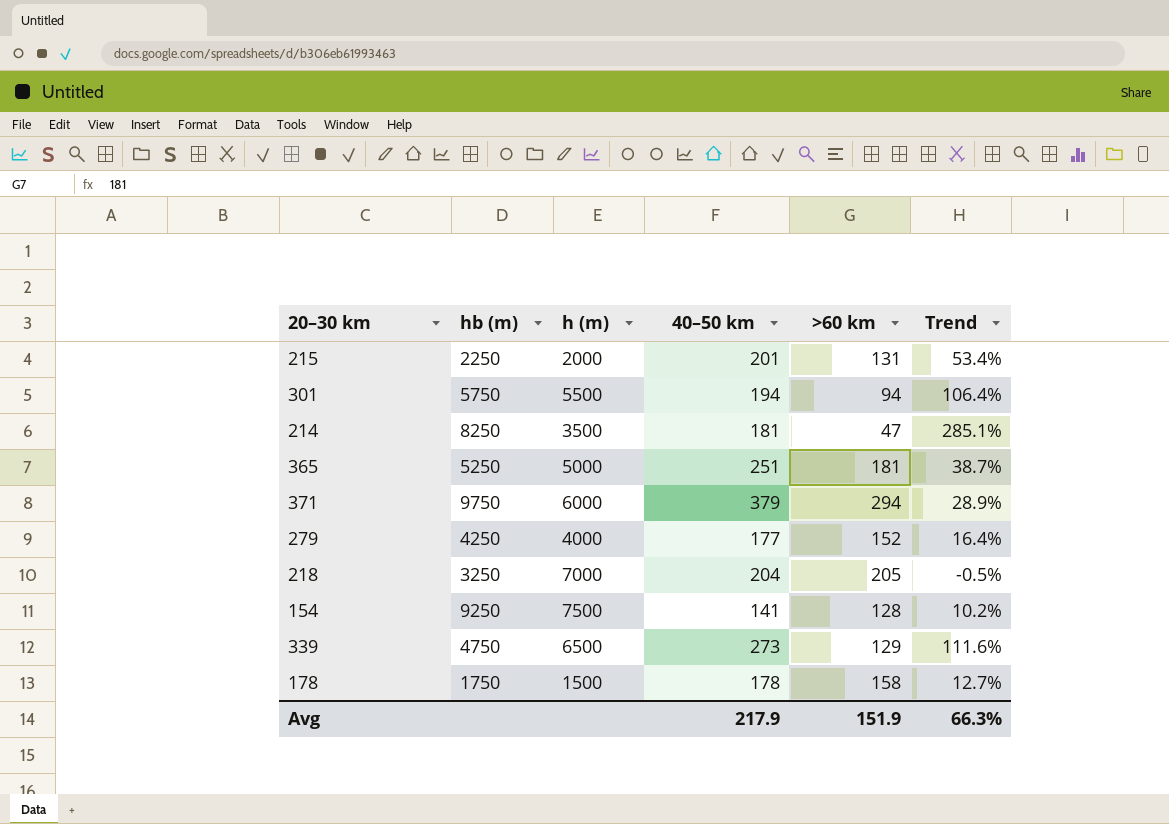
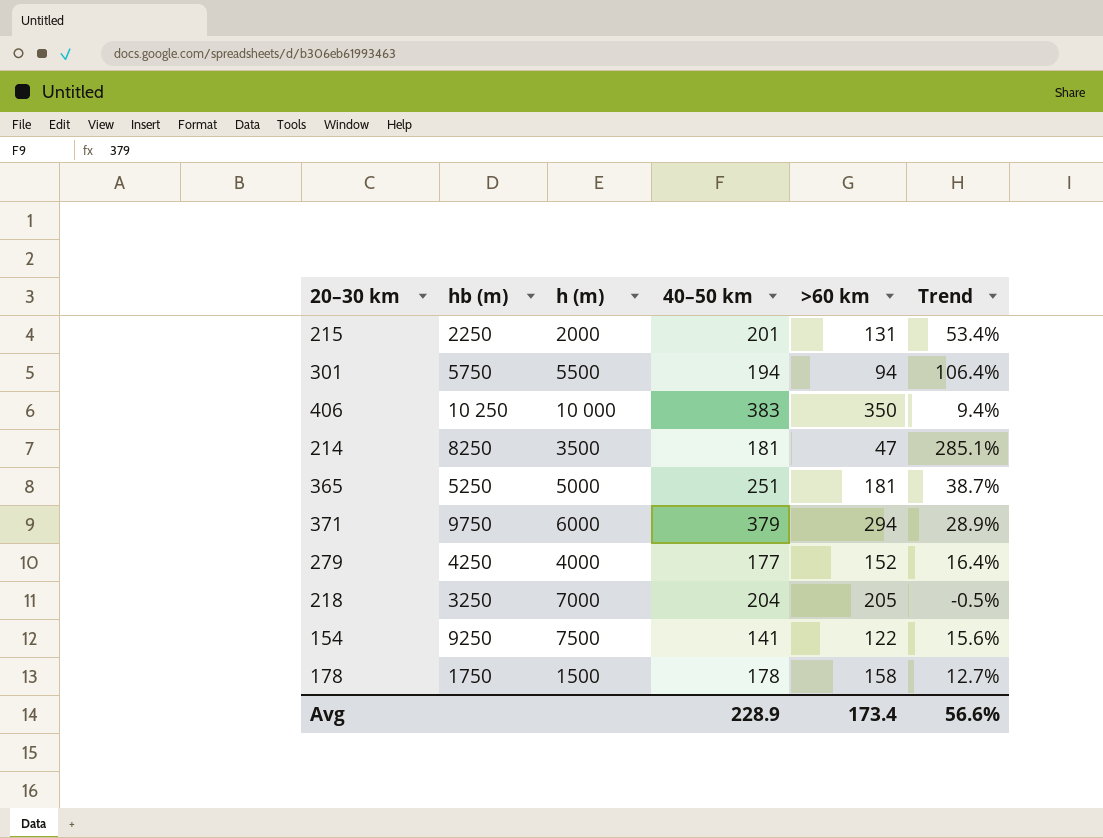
row 339: 4750 | 6500 | 273 | 129 | 111.6% -> none
row 406: none -> 10 250 | 10 000 | 383 | 350 | 9.4%
154 | >60 km: 128 -> 122
154 | Trend: 10.2% -> 15.6%
Avg | 40–50 km: 217.9 -> 228.9
Avg | >60 km: 151.9 -> 173.4
Avg | Trend: 66.3% -> 56.6%

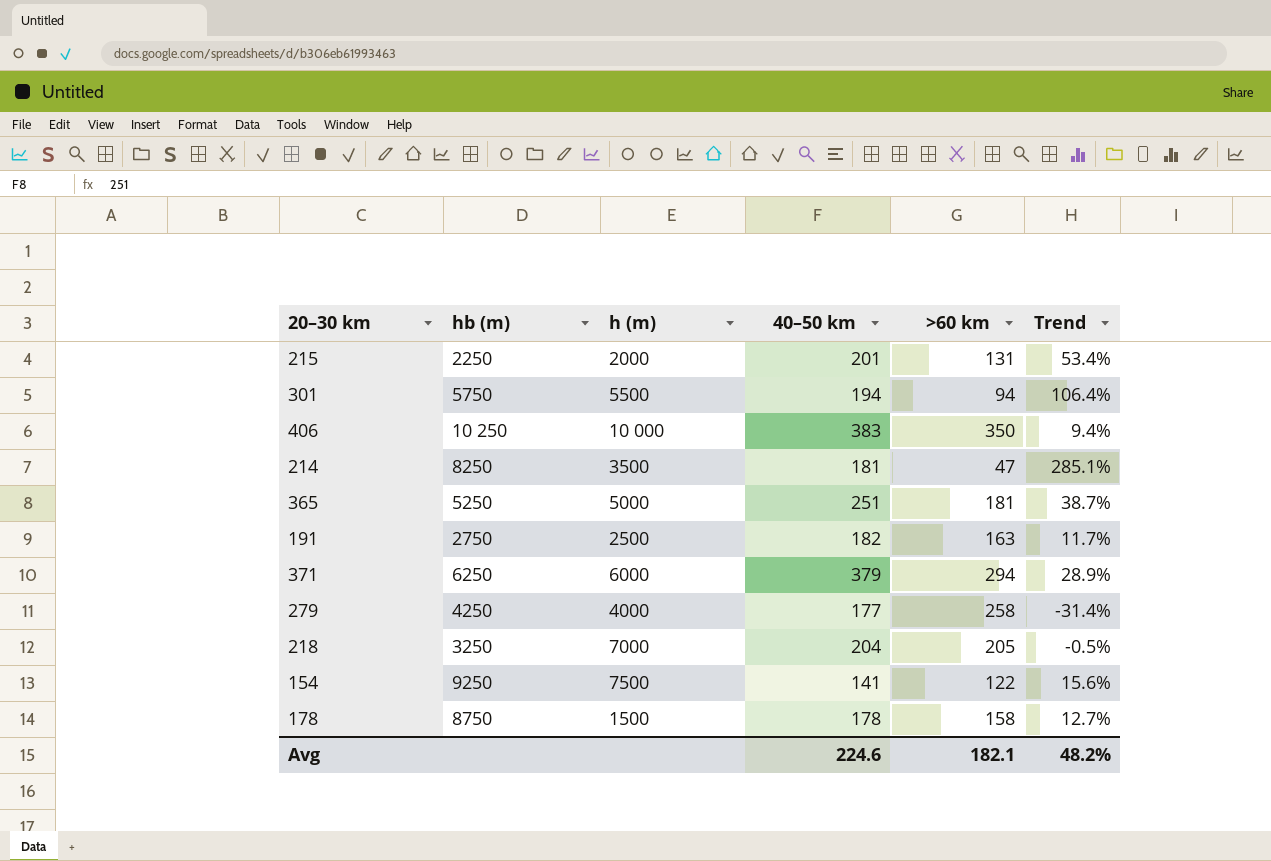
row 191: none -> 2750 | 2500 | 182 | 163 | 11.7%
371 | hb (m): 9750 -> 6250
279 | >60 km: 152 -> 258
279 | Trend: 16.4% -> -31.4%
178 | hb (m): 1750 -> 8750
Avg | 40–50 km: 228.9 -> 224.6
Avg | >60 km: 173.4 -> 182.1
Avg | Trend: 56.6% -> 48.2%

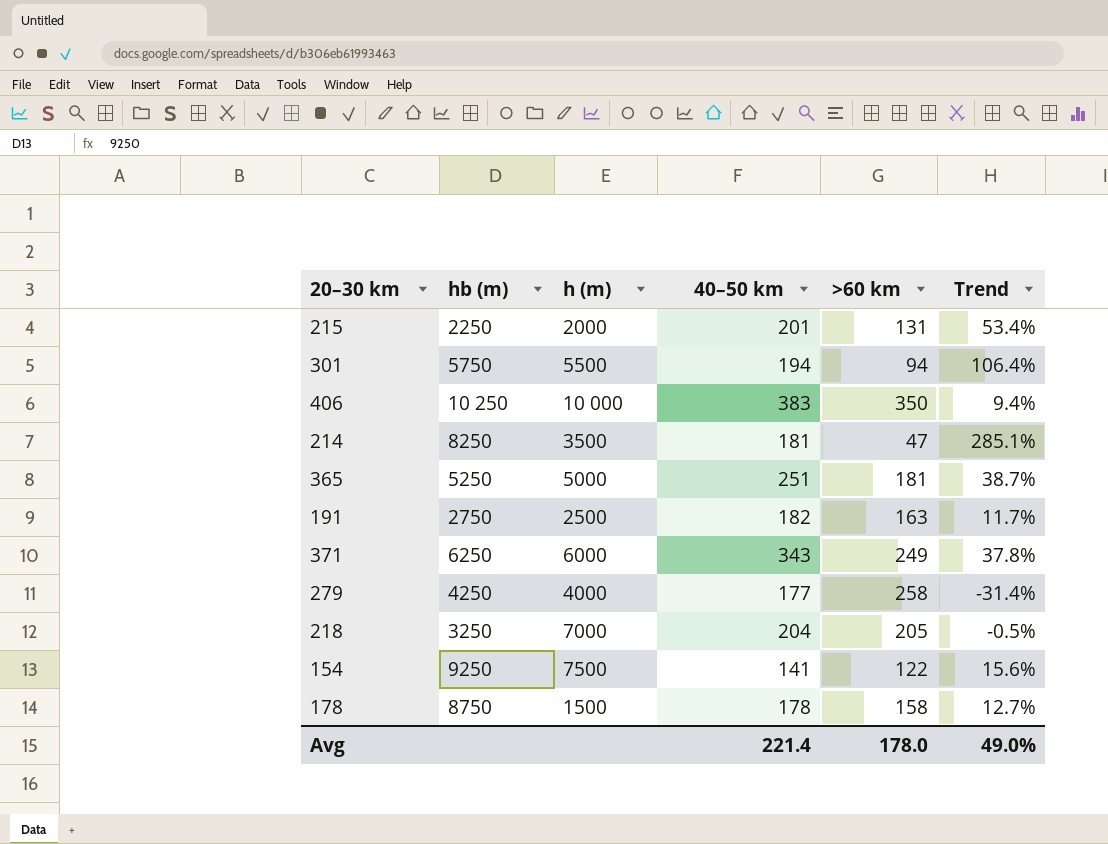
371 | 40–50 km: 379 -> 343
371 | >60 km: 294 -> 249
371 | Trend: 28.9% -> 37.8%
Avg | 40–50 km: 224.6 -> 221.4
Avg | >60 km: 182.1 -> 178.0
Avg | Trend: 48.2% -> 49.0%

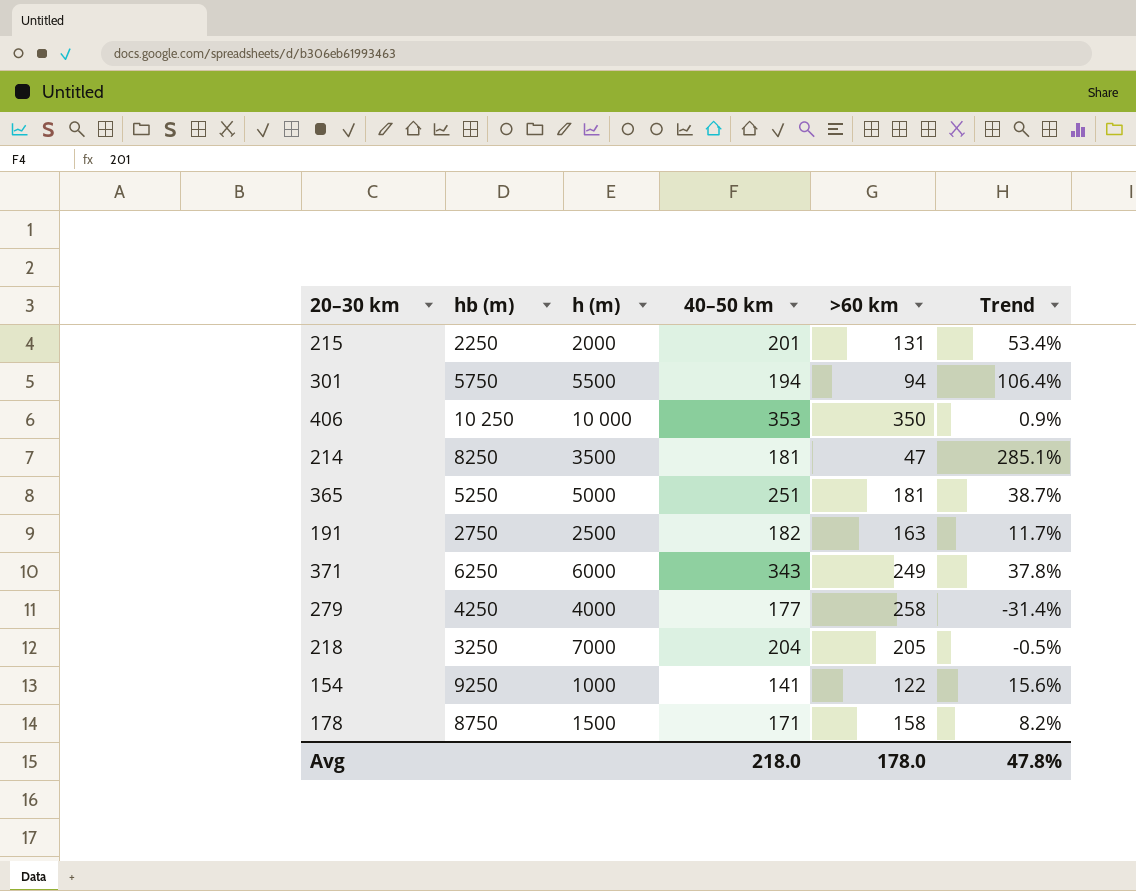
406 | 40–50 km: 383 -> 353
406 | Trend: 9.4% -> 0.9%
154 | h (m): 7500 -> 1000
178 | 40–50 km: 178 -> 171
178 | Trend: 12.7% -> 8.2%
Avg | 40–50 km: 221.4 -> 218.0
Avg | Trend: 49.0% -> 47.8%

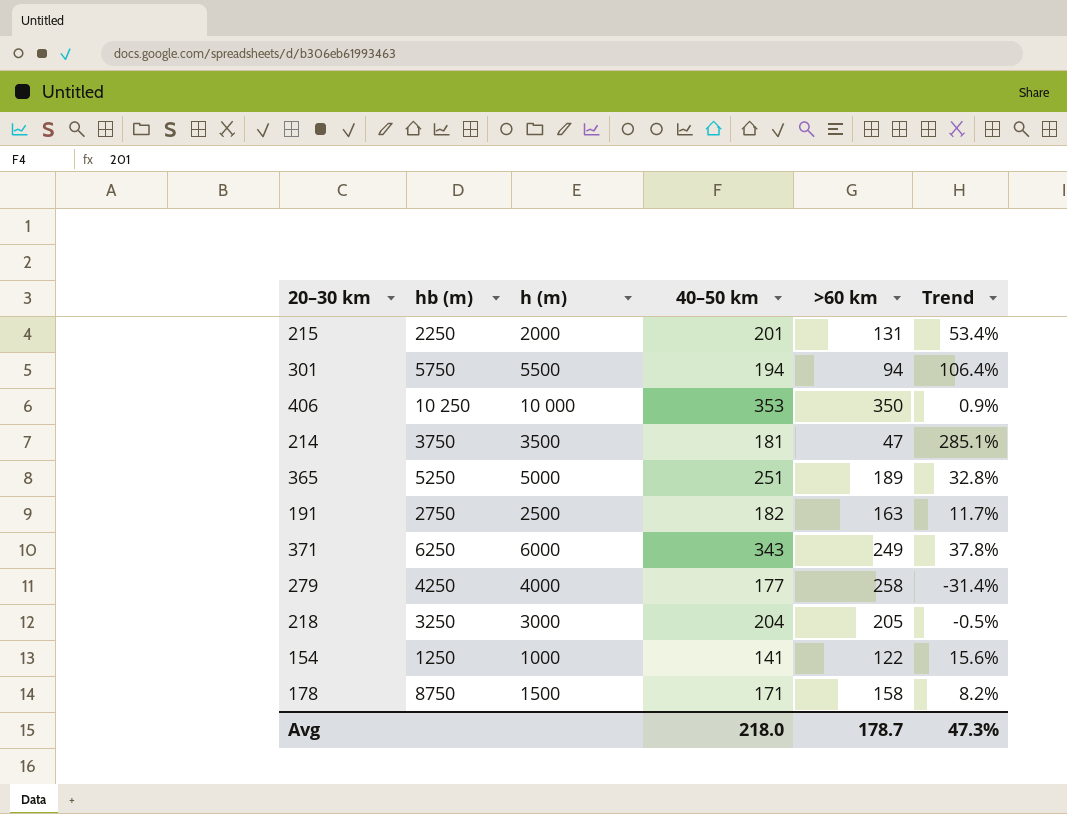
214 | hb (m): 8250 -> 3750
365 | >60 km: 181 -> 189
365 | Trend: 38.7% -> 32.8%
218 | h (m): 7000 -> 3000
154 | hb (m): 9250 -> 1250
Avg | >60 km: 178.0 -> 178.7
Avg | Trend: 47.8% -> 47.3%

